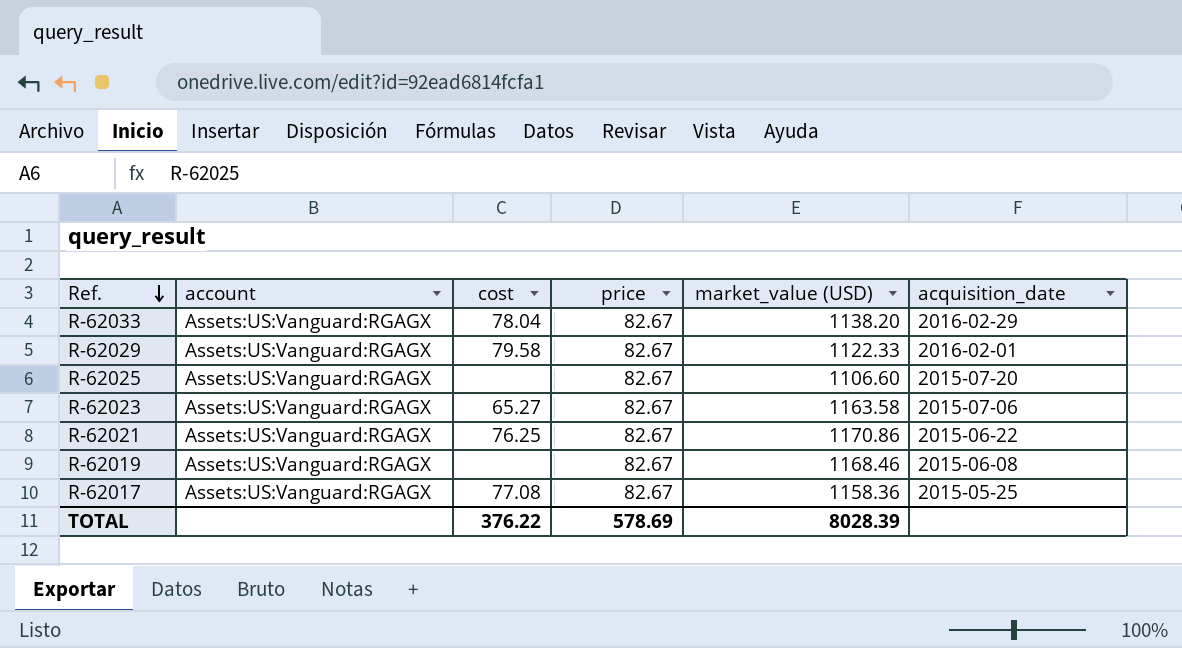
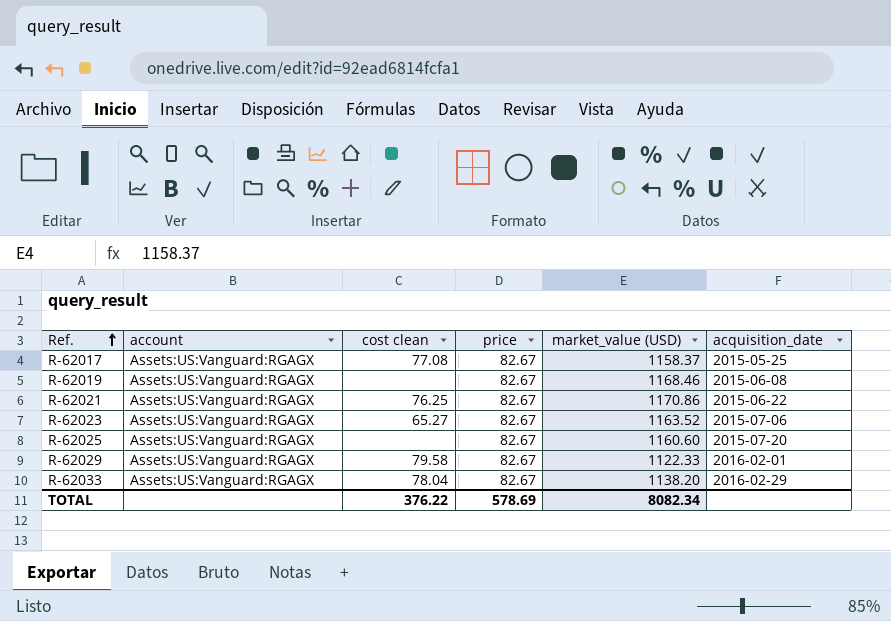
row order: Ref. descending -> Ref. ascending
column name: cost -> cost clean
R-62017 | market_value (USD): 1158.36 -> 1158.37
R-62023 | market_value (USD): 1163.58 -> 1163.52
R-62025 | market_value (USD): 1106.60 -> 1160.60
TOTAL | market_value (USD): 8028.39 -> 8082.34

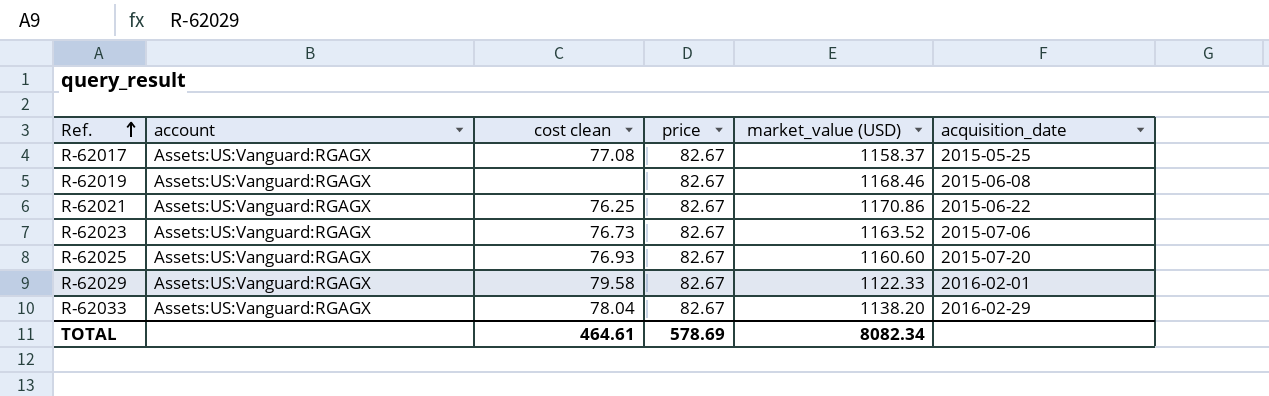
R-62023 | cost clean: 65.27 -> 76.73
R-62025 | cost clean: none -> 76.93
TOTAL | cost clean: 376.22 -> 464.61

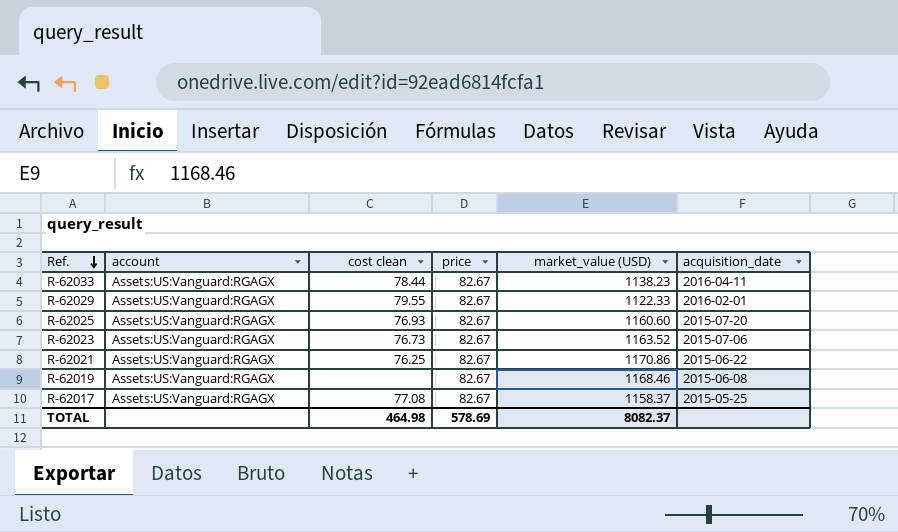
row order: Ref. ascending -> Ref. descending
R-62033 | cost clean: 78.04 -> 78.44
R-62033 | market_value (USD): 1138.20 -> 1138.23
R-62033 | acquisition_date: 2016-02-29 -> 2016-04-11
R-62029 | cost clean: 79.58 -> 79.55
TOTAL | cost clean: 464.61 -> 464.98
TOTAL | market_value (USD): 8082.34 -> 8082.37

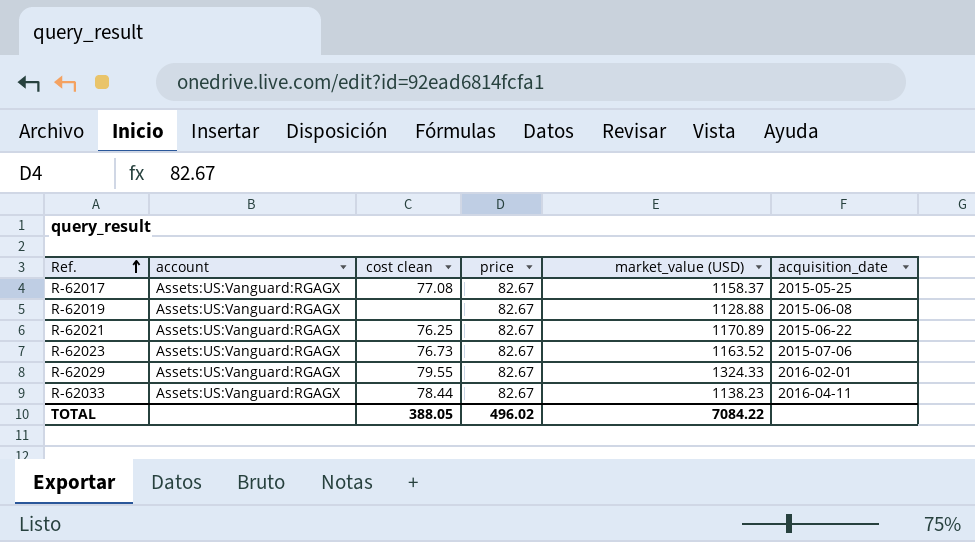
row order: Ref. descending -> Ref. ascending
row R-62025: Assets:US:Vanguard:RGAGX | 76.93 | 82.67 | 1160.60 | 2015-07-20 -> none
R-62019 | market_value (USD): 1168.46 -> 1128.88
R-62021 | market_value (USD): 1170.86 -> 1170.89
R-62029 | market_value (USD): 1122.33 -> 1324.33
TOTAL | cost clean: 464.98 -> 388.05
TOTAL | price: 578.69 -> 496.02
TOTAL | market_value (USD): 8082.37 -> 7084.22

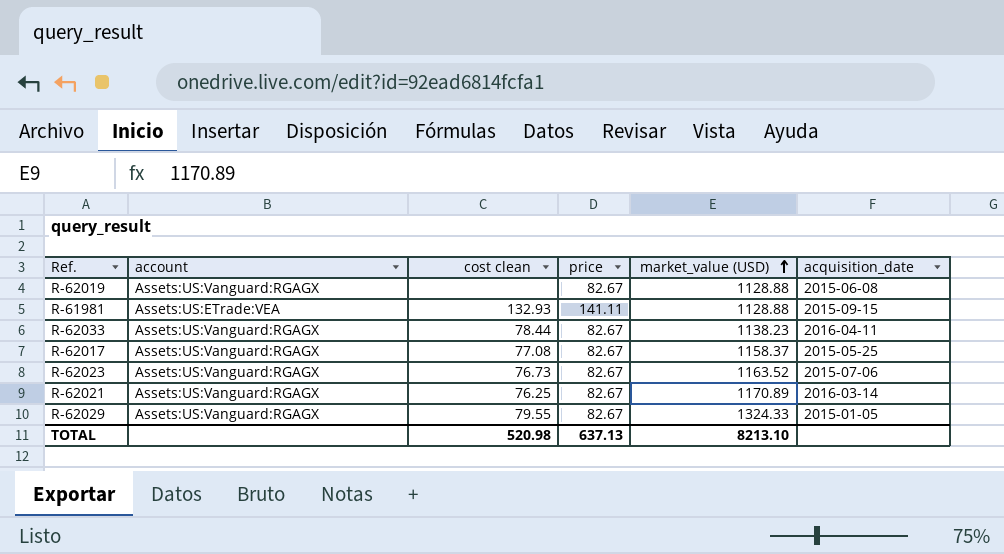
row order: Ref. ascending -> market_value (USD) ascending
row R-61981: none -> Assets:US:ETrade:VEA | 132.93 | 141.11 | 1128.88 | 2015-09-15
R-62021 | acquisition_date: 2015-06-22 -> 2016-03-14
R-62029 | acquisition_date: 2016-02-01 -> 2015-01-05
TOTAL | cost clean: 388.05 -> 520.98
TOTAL | price: 496.02 -> 637.13
TOTAL | market_value (USD): 7084.22 -> 8213.10

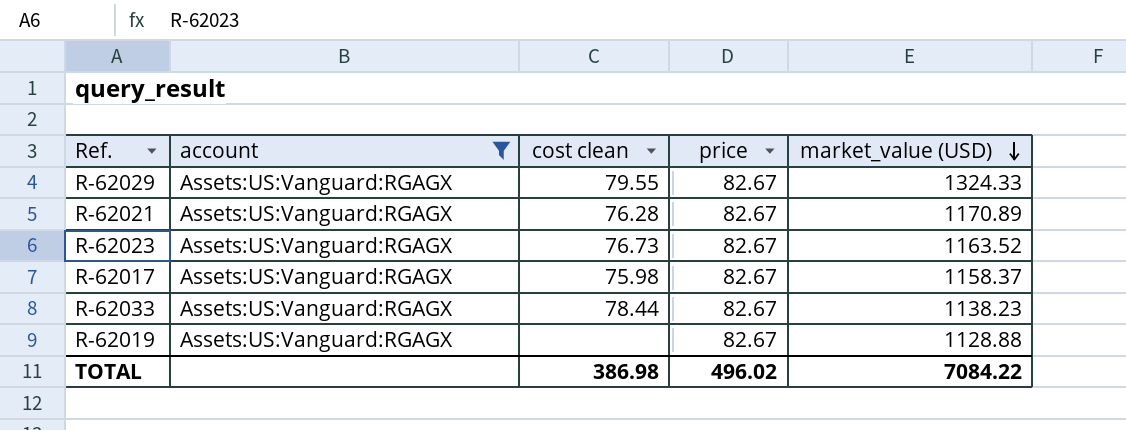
filter: none -> account = Assets:US:Vanguard:RGAGX
row order: market_value (USD) ascending -> market_value (USD) descending
column acquisition_date | position: 6 -> none
R-62021 | cost clean: 76.25 -> 76.28
R-62017 | cost clean: 77.08 -> 75.98
TOTAL | cost clean: 520.98 -> 386.98
TOTAL | price: 637.13 -> 496.02
TOTAL | market_value (USD): 8213.10 -> 7084.22

